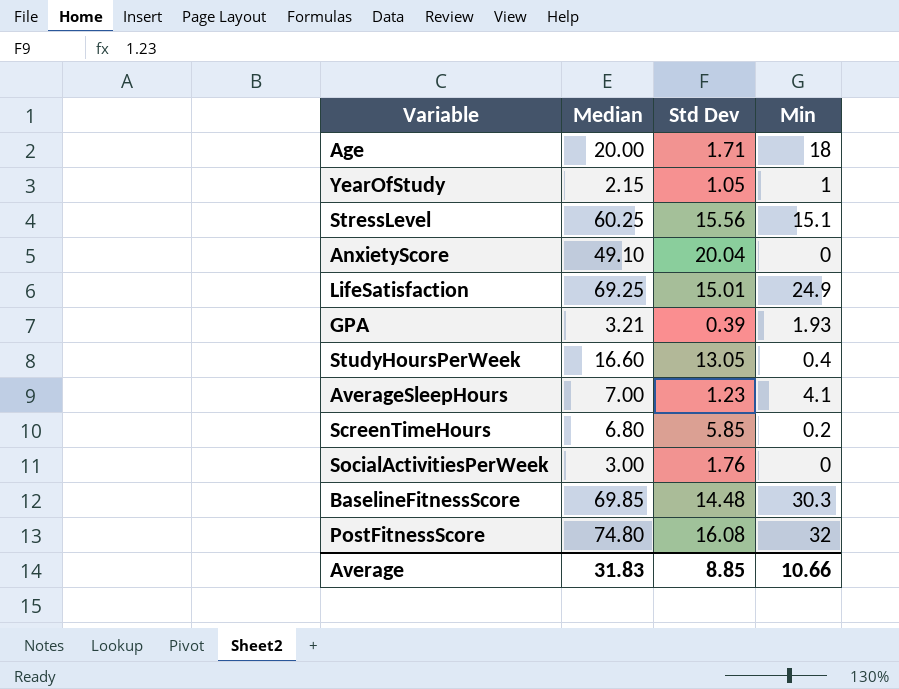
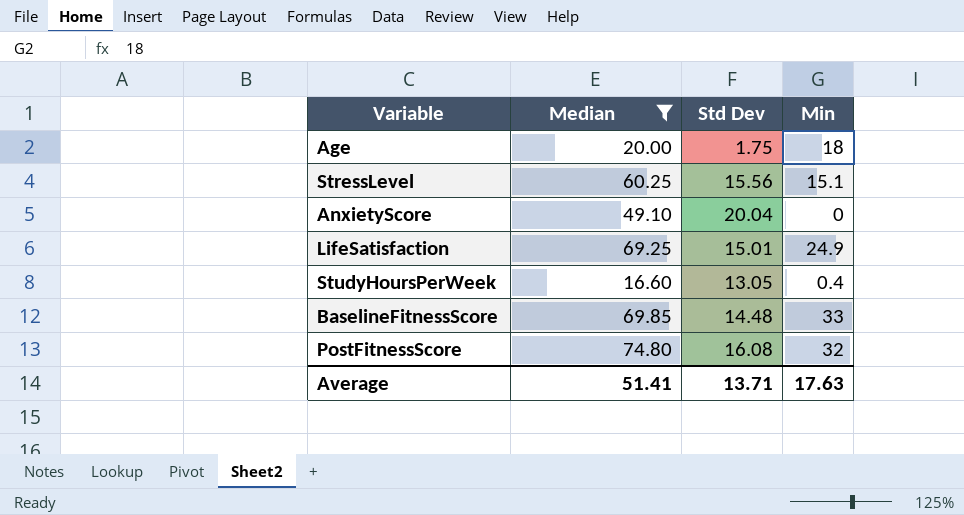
filter: none -> Median >= 16.60
Age | Std Dev: 1.71 -> 1.75
BaselineFitnessScore | Min: 30.3 -> 33
Average | Median: 31.83 -> 51.41
Average | Std Dev: 8.85 -> 13.71
Average | Min: 10.66 -> 17.63

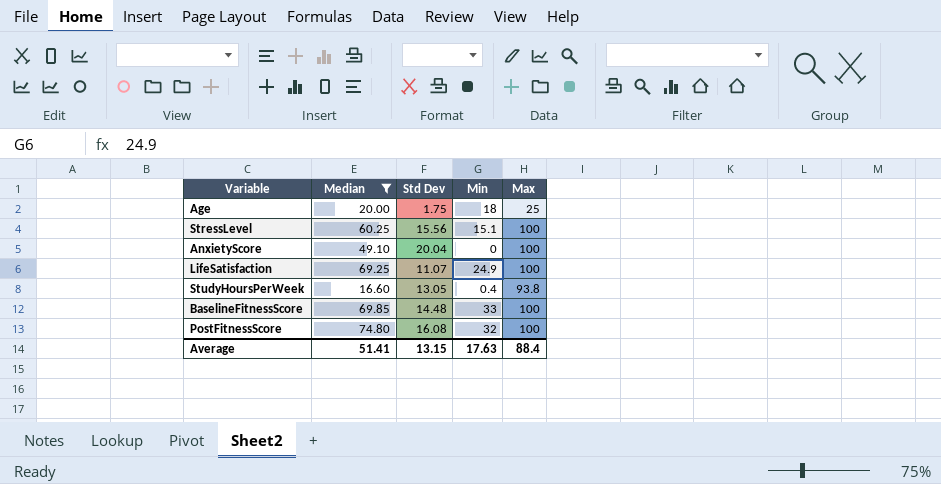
column Max | position: none -> 5
LifeSatisfaction | Std Dev: 15.01 -> 11.07
Average | Std Dev: 13.71 -> 13.15

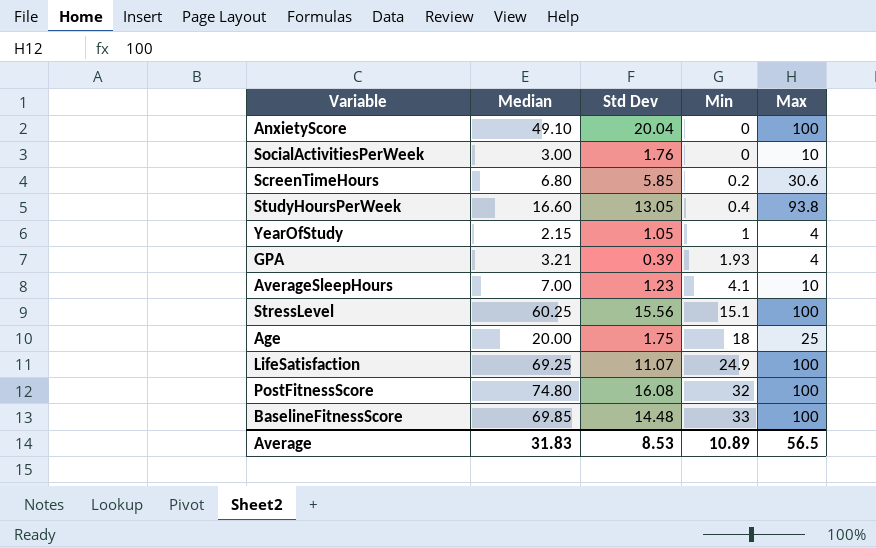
filter: Median >= 16.60 -> none
row order: none -> Min ascending
Average | Median: 51.41 -> 31.83
Average | Std Dev: 13.15 -> 8.53
Average | Min: 17.63 -> 10.89
Average | Max: 88.4 -> 56.5

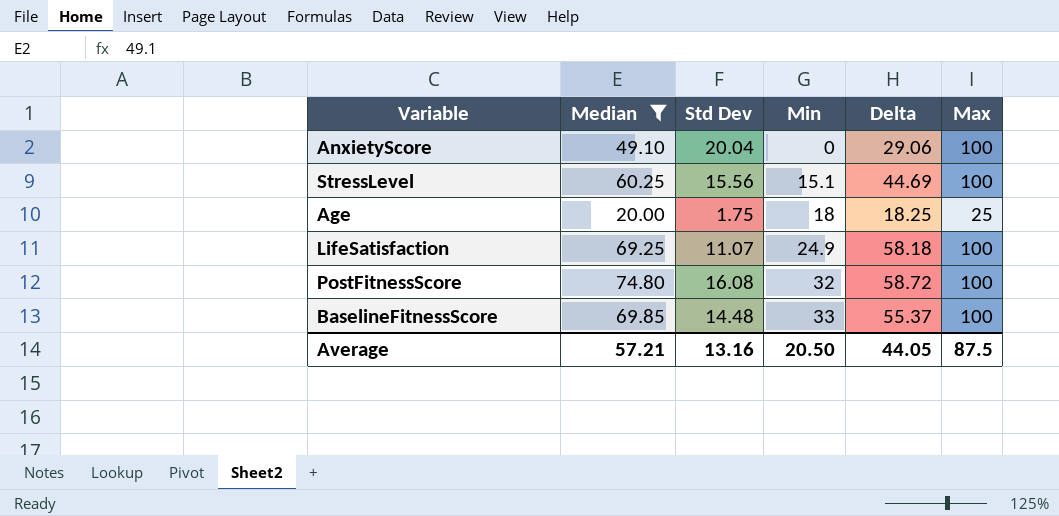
filter: none -> Median >= 20.00
column Delta | formula: none -> [Median] - [Std Dev]
Average | Median: 31.83 -> 57.21
Average | Std Dev: 8.53 -> 13.16
Average | Min: 10.89 -> 20.50
Average | Max: 56.5 -> 87.5

